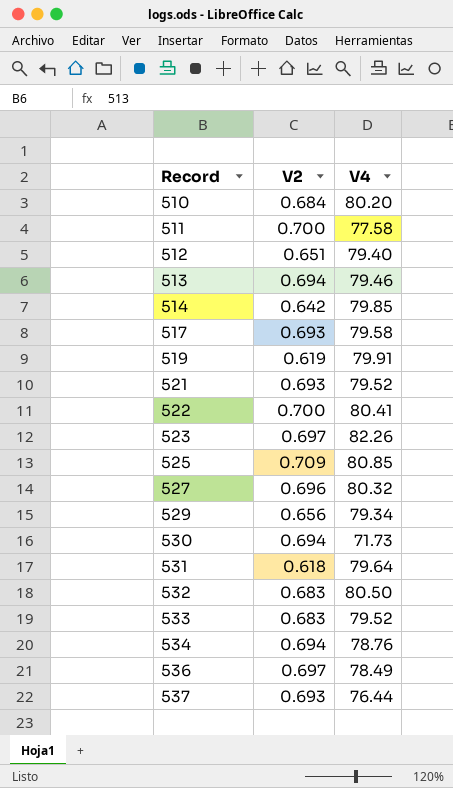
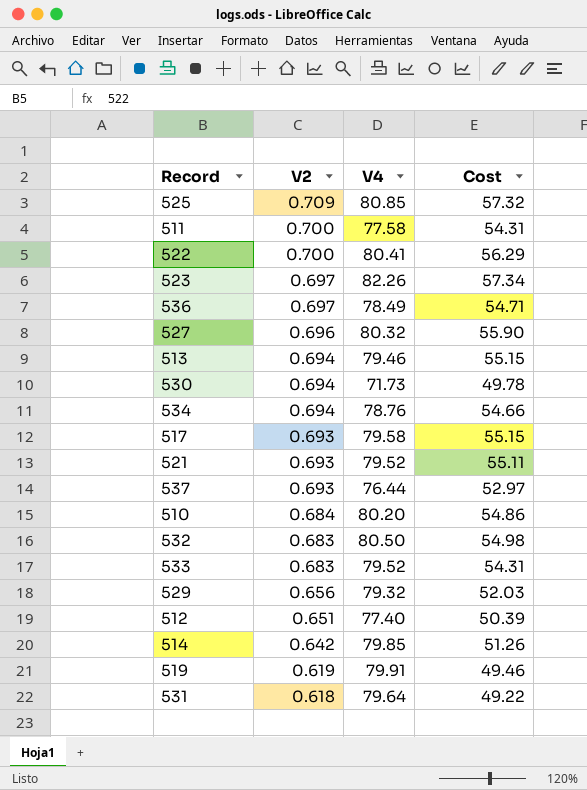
row order: Record ascending -> V2 descending
column Cost | formula: none -> [V2] * [V4]
529 | V4: 79.34 -> 79.32
512 | V4: 79.40 -> 77.40

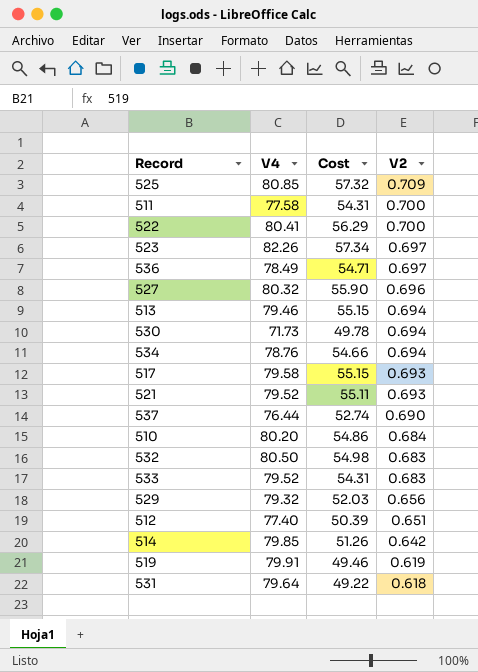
column V2 | position: 2 -> 4
537 | Cost: 52.97 -> 52.74
537 | V2: 0.693 -> 0.690

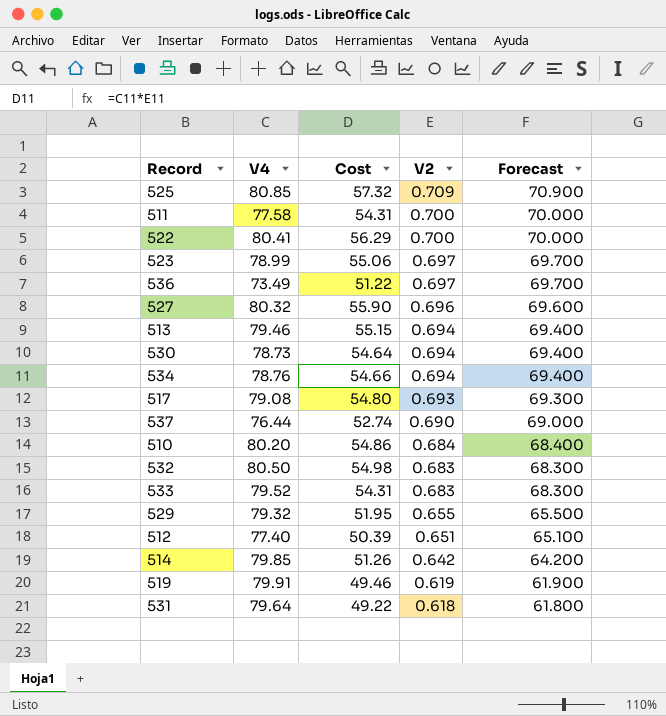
column Forecast | formula: none -> [V2] * 100
row 521: 79.52 | 55.11 | 0.693 -> none
523 | V4: 82.26 -> 78.99
523 | Cost: 57.34 -> 55.06
536 | V4: 78.49 -> 73.49
536 | Cost: 54.71 -> 51.22
530 | V4: 71.73 -> 78.73
530 | Cost: 49.78 -> 54.64
517 | V4: 79.58 -> 79.08
517 | Cost: 55.15 -> 54.80
529 | Cost: 52.03 -> 51.95
529 | V2: 0.656 -> 0.655

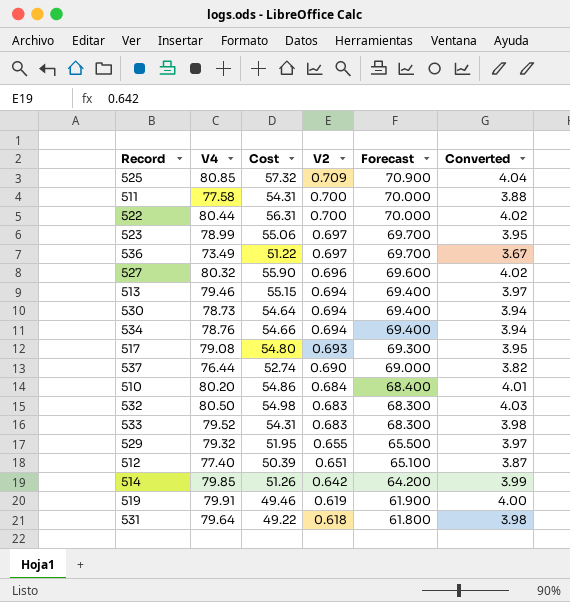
column Converted | formula: none -> [V4] * 0.05
522 | V4: 80.41 -> 80.44
522 | Cost: 56.29 -> 56.31

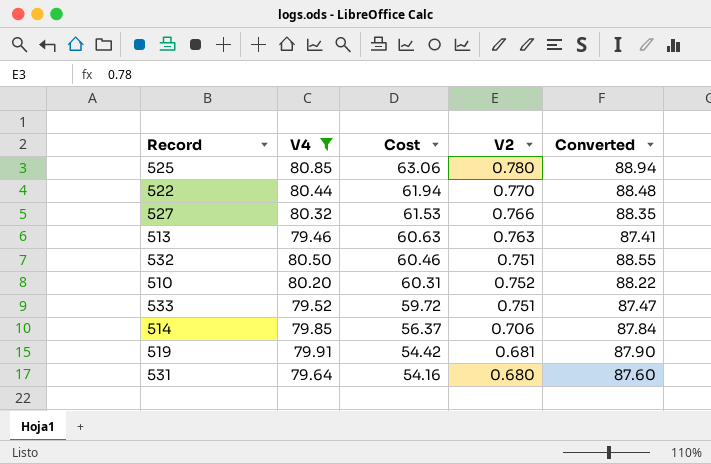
filter: none -> V4 >= 79.46
row order: V2 descending -> Cost descending
column Forecast | formula: [V2] * 100 -> none
column Converted | formula: [V4] * 0.05 -> [V4] * 1.1
525 | Cost: 57.32 -> 63.06
525 | V2: 0.709 -> 0.780
522 | Cost: 56.31 -> 61.94
522 | V2: 0.700 -> 0.770
527 | Cost: 55.90 -> 61.53
527 | V2: 0.696 -> 0.766
513 | Cost: 55.15 -> 60.63
513 | V2: 0.694 -> 0.763
532 | Cost: 54.98 -> 60.46
532 | V2: 0.683 -> 0.751
510 | Cost: 54.86 -> 60.31
510 | V2: 0.684 -> 0.752
533 | Cost: 54.31 -> 59.72
533 | V2: 0.683 -> 0.751
514 | Cost: 51.26 -> 56.37
514 | V2: 0.642 -> 0.706
519 | Cost: 49.46 -> 54.42
519 | V2: 0.619 -> 0.681
531 | Cost: 49.22 -> 54.16
531 | V2: 0.618 -> 0.680

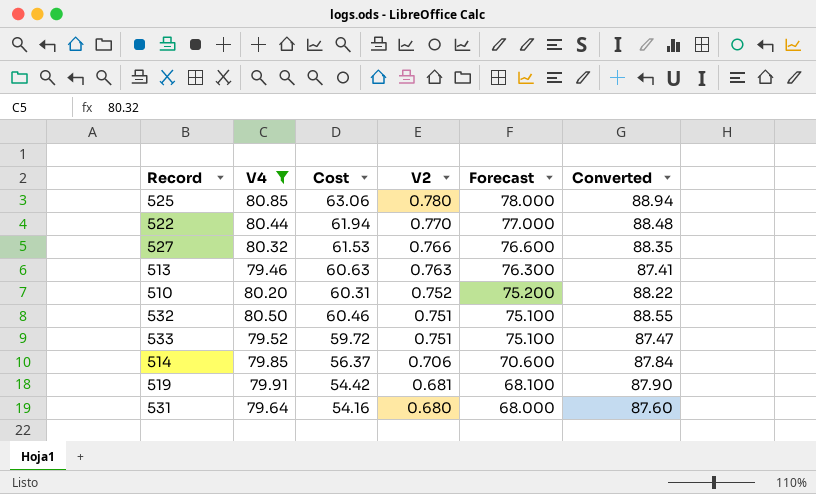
row order: Cost descending -> V2 descending
column Forecast | formula: none -> [V2] * 100

